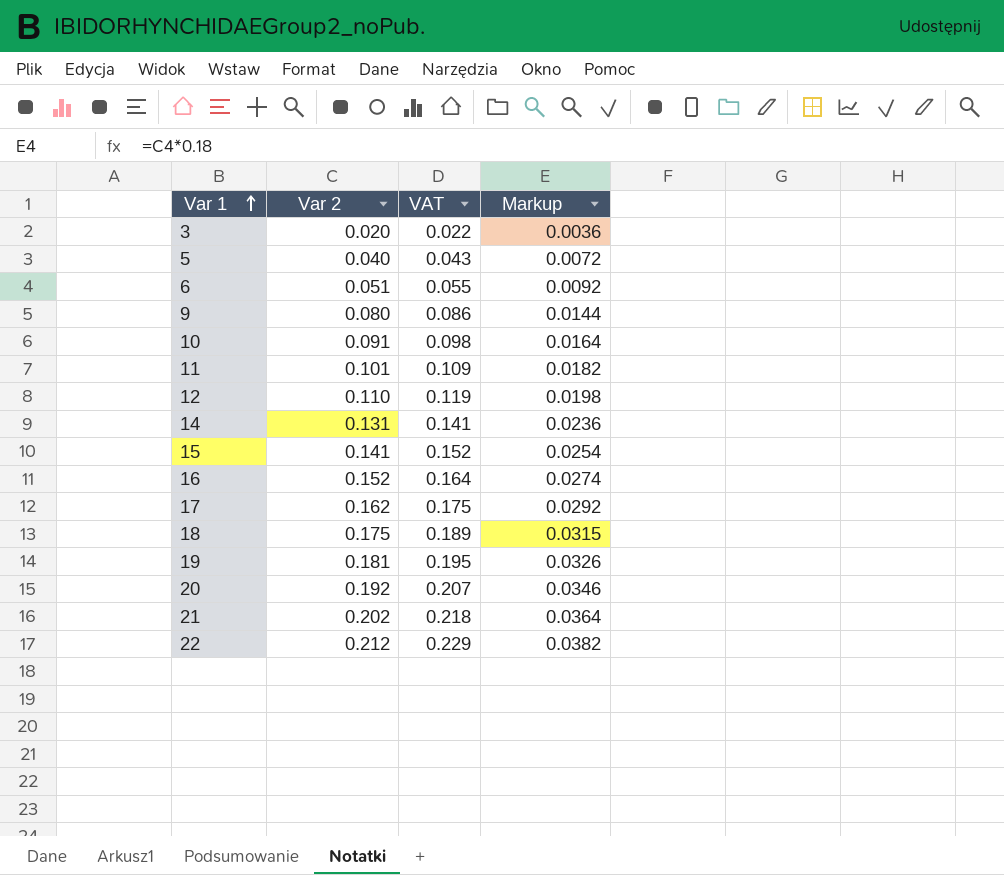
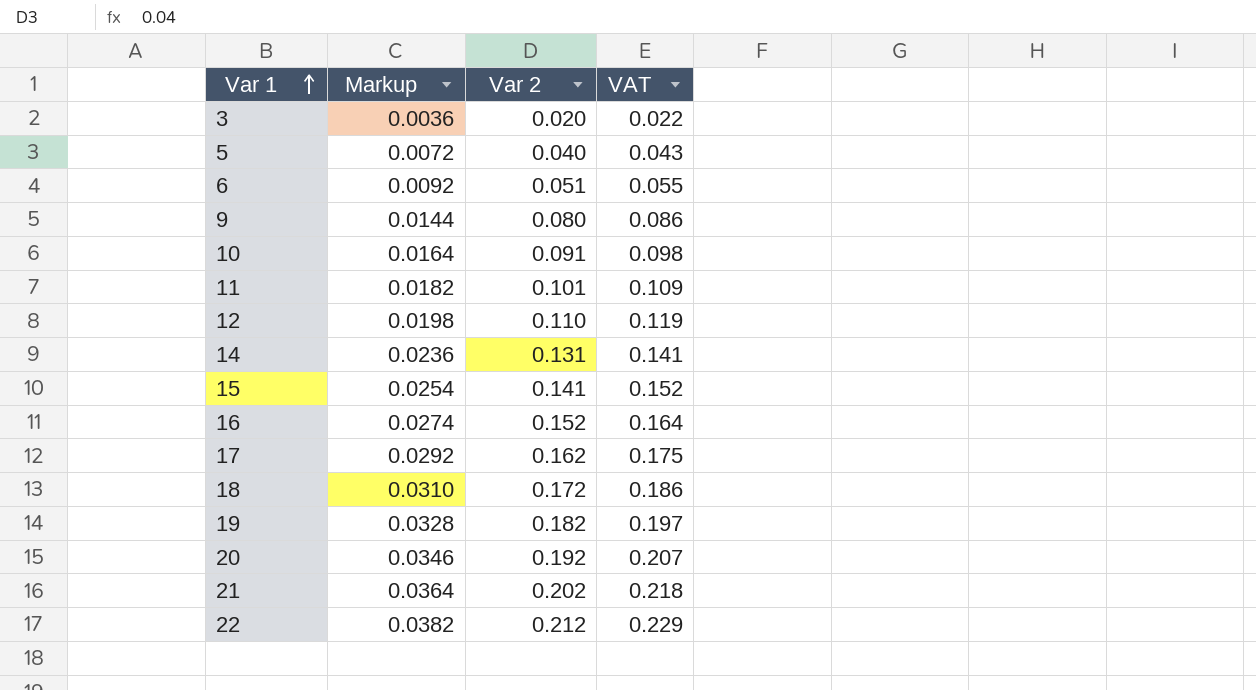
column Markup | position: 4 -> 2
18 | Markup: 0.0315 -> 0.0310
18 | Var 2: 0.175 -> 0.172
18 | VAT: 0.189 -> 0.186
19 | Markup: 0.0326 -> 0.0328
19 | Var 2: 0.181 -> 0.182
19 | VAT: 0.195 -> 0.197

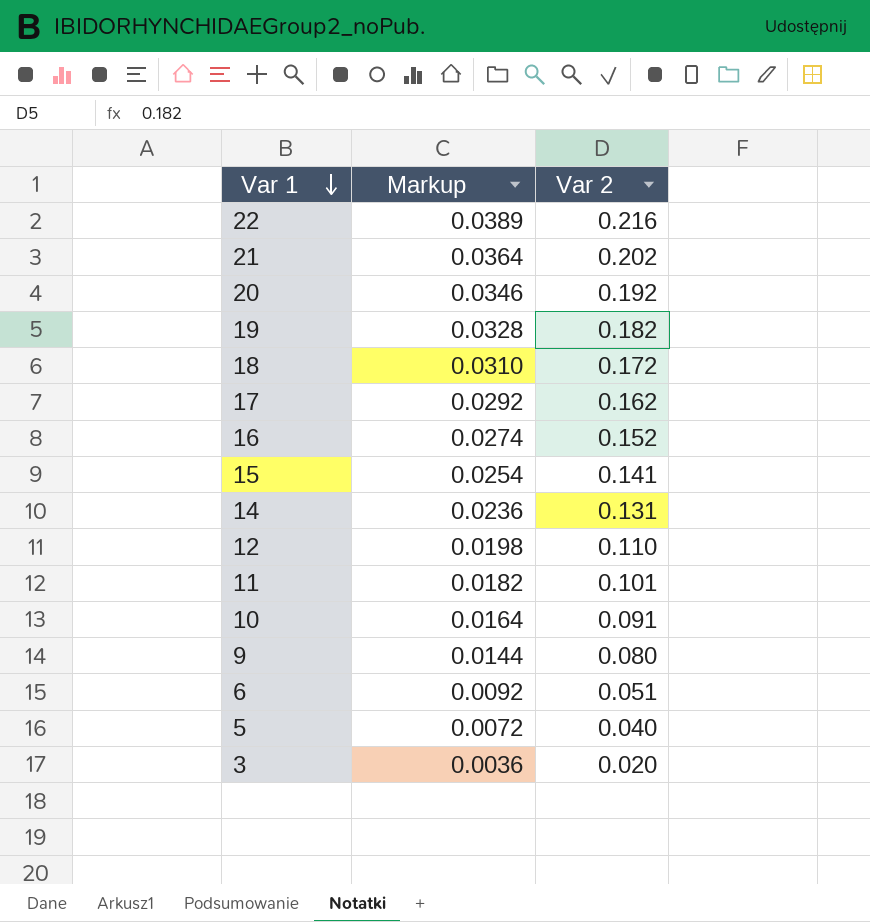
row order: Var 1 ascending -> Var 1 descending
column VAT | formula: [Var 2] * 1.08 -> none
22 | Markup: 0.0382 -> 0.0389
22 | Var 2: 0.212 -> 0.216

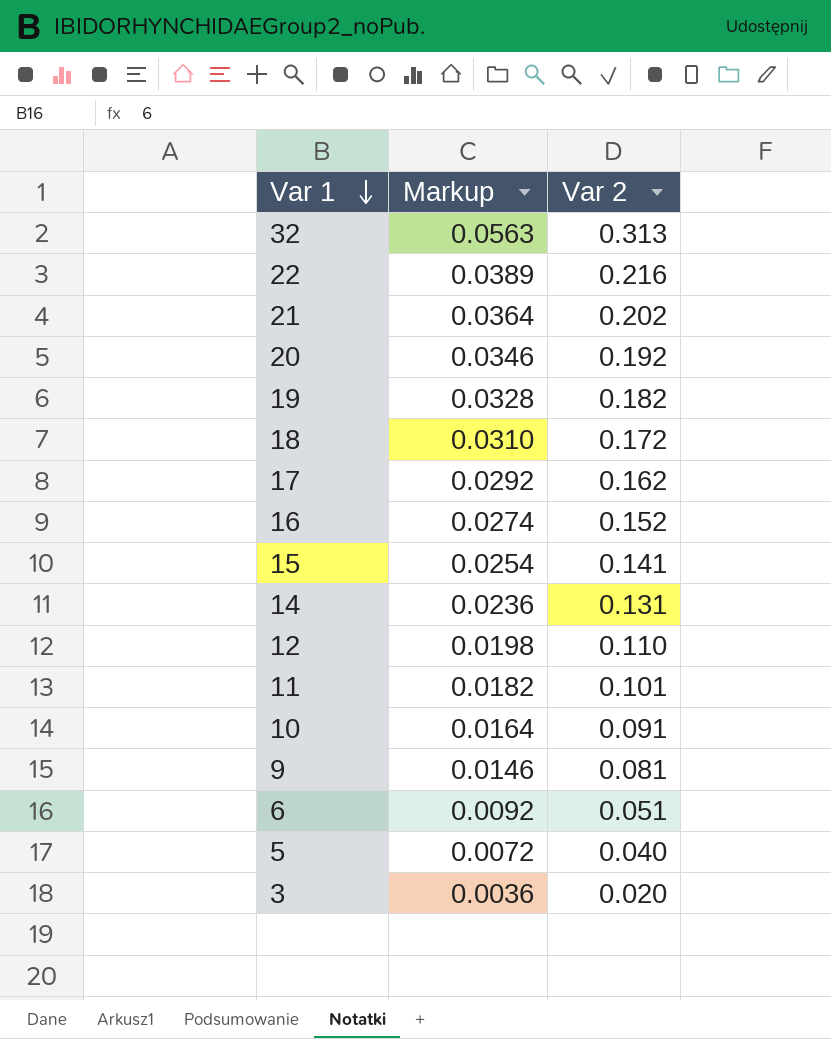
row 32: none -> 0.0563 | 0.313
9 | Markup: 0.0144 -> 0.0146
9 | Var 2: 0.080 -> 0.081

